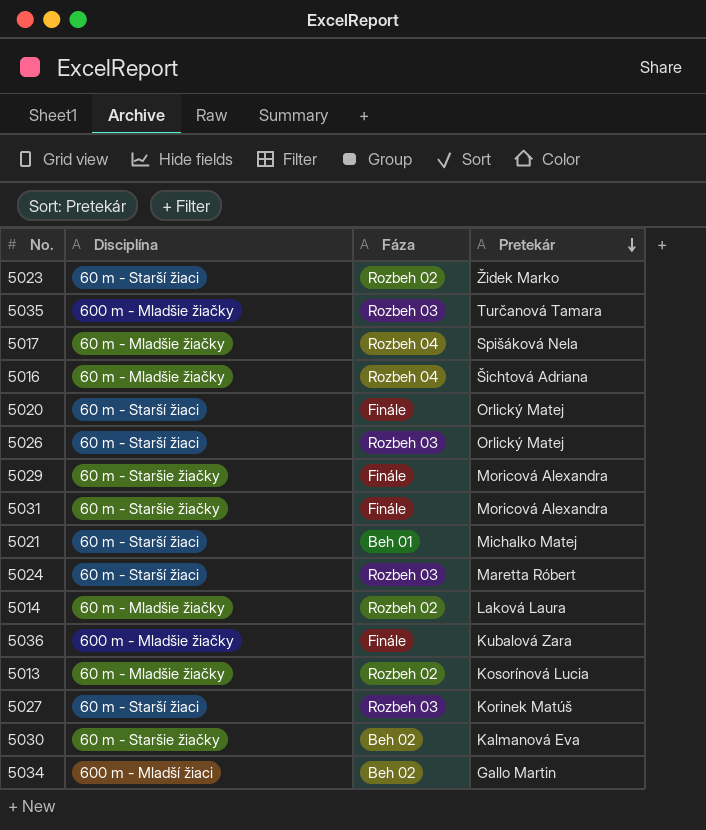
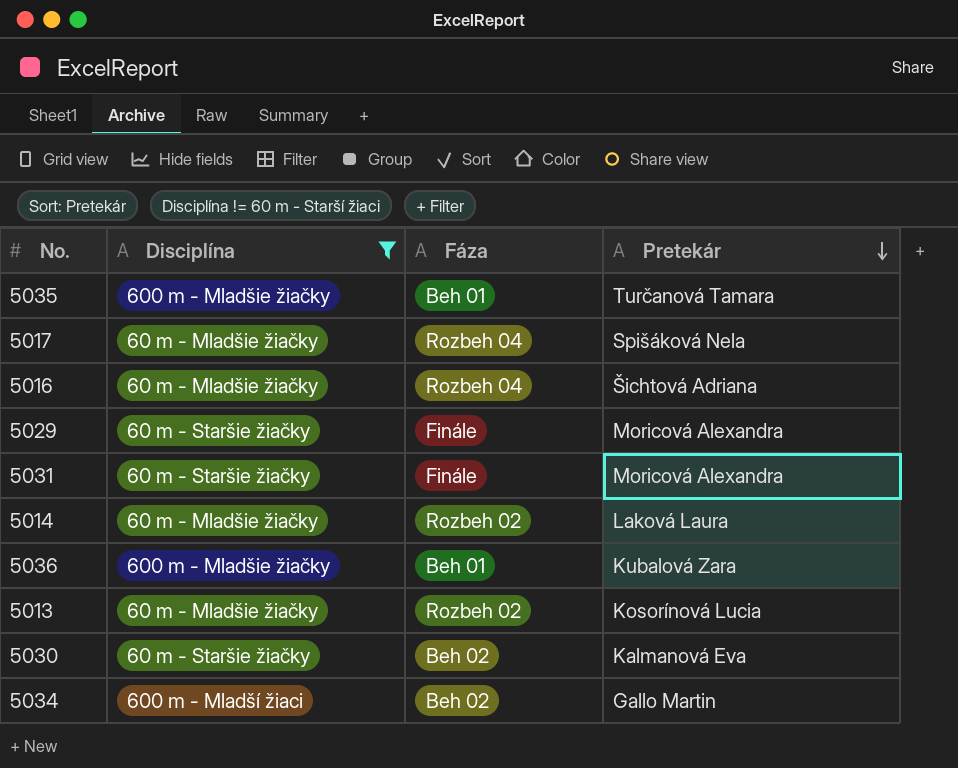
filter: none -> Disciplína != 60 m - Starší žiaci
5035 | Fáza: Rozbeh 03 -> Beh 01
5036 | Fáza: Finále -> Beh 01

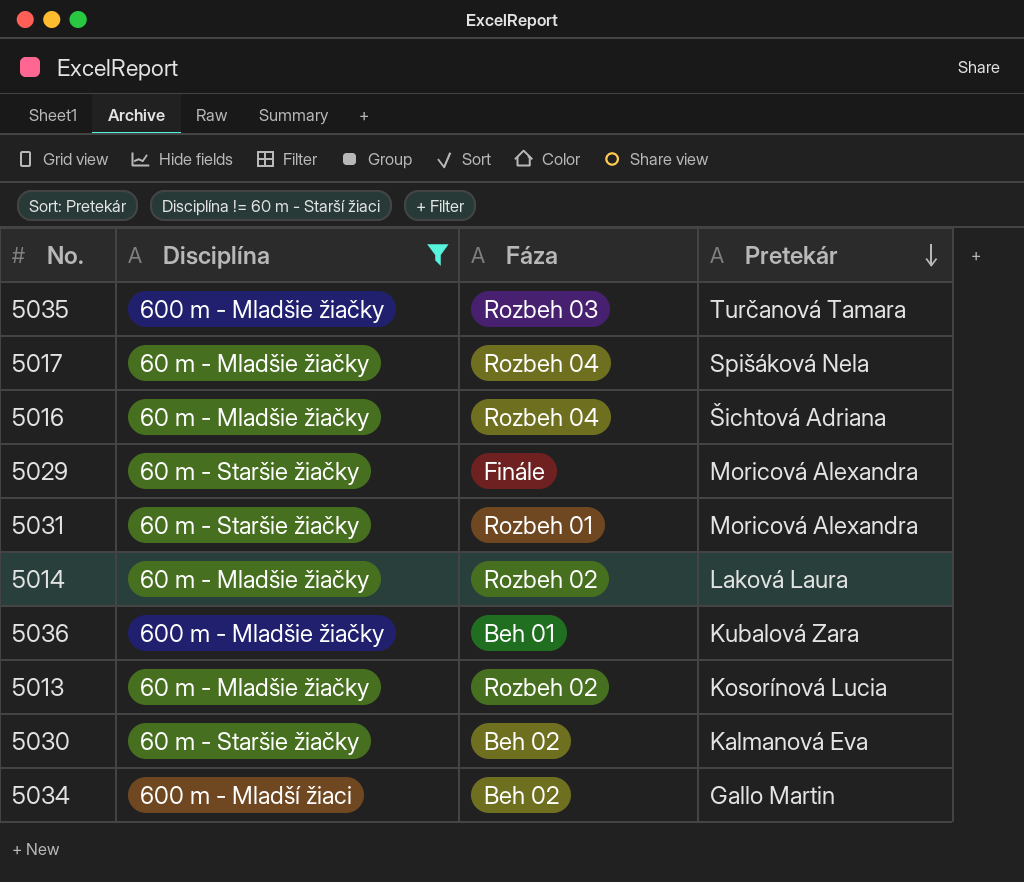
5035 | Fáza: Beh 01 -> Rozbeh 03
5031 | Fáza: Finále -> Rozbeh 01

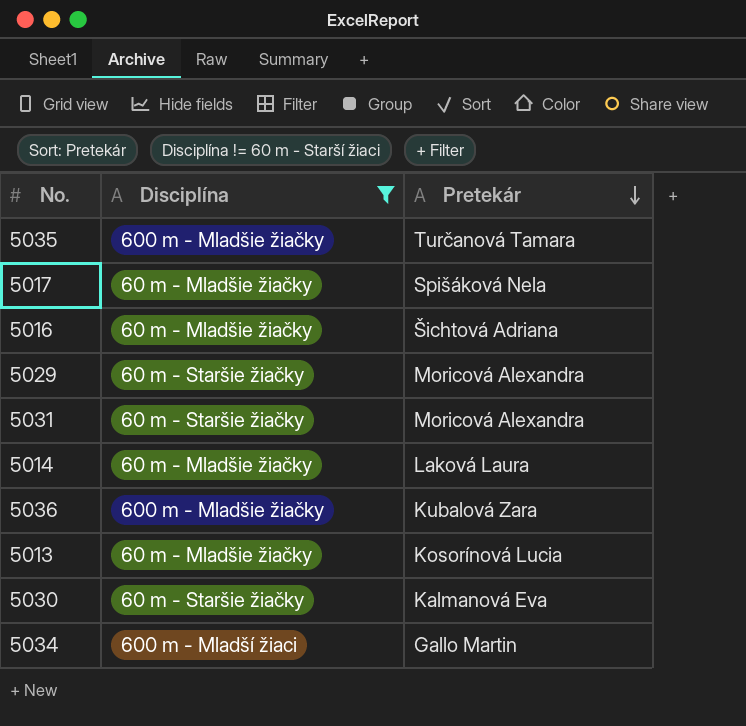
column Fáza | position: 3 -> none

